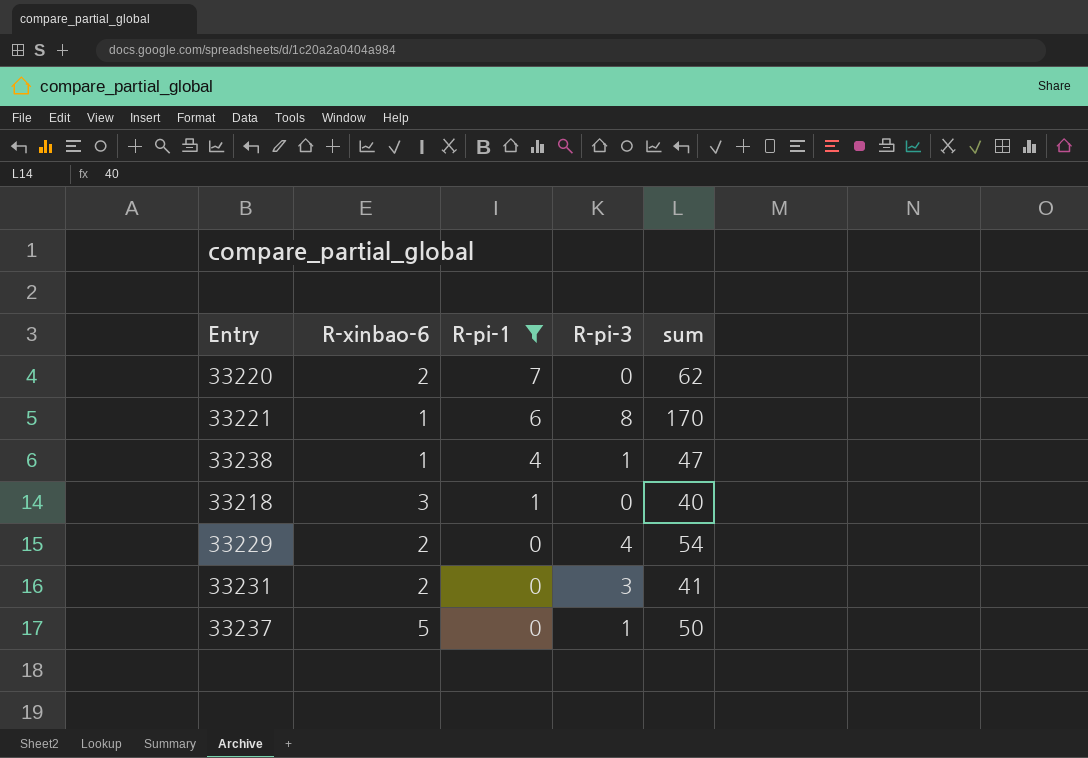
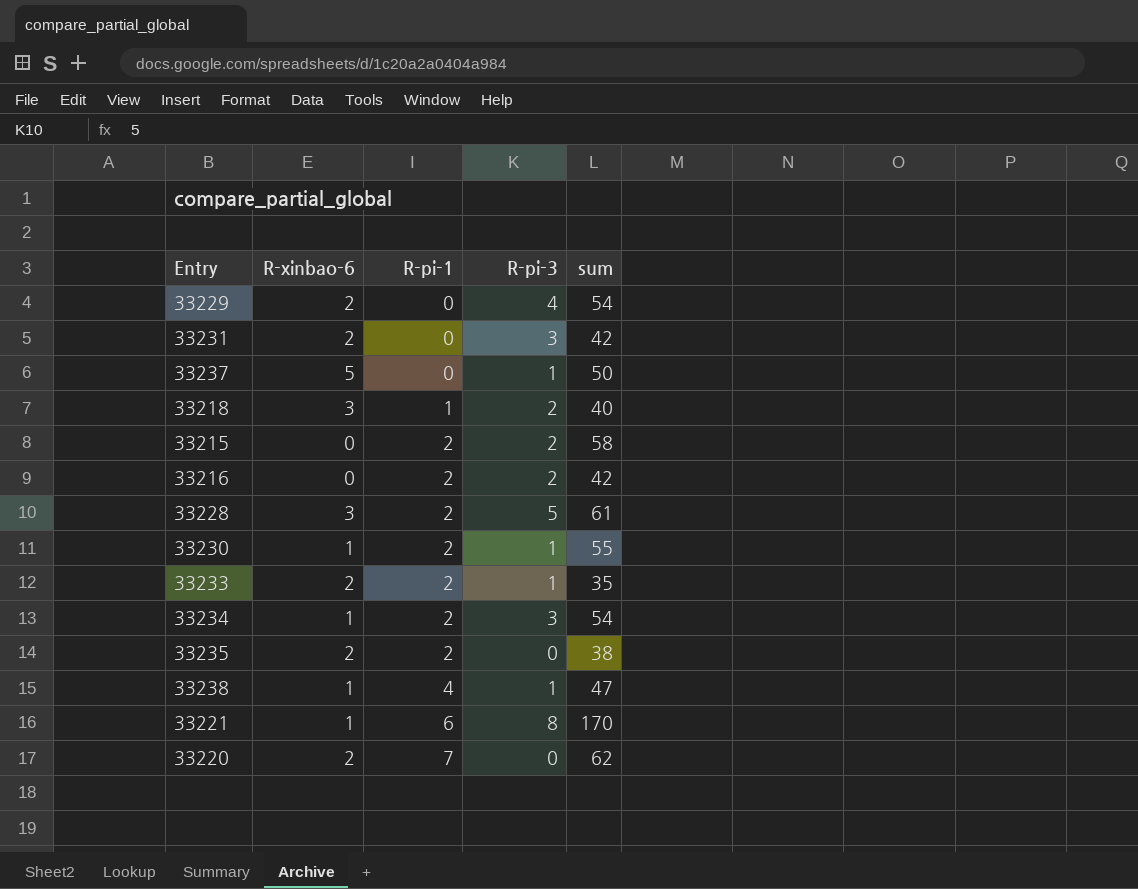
filter: R-pi-1 != 2 -> none
row order: R-pi-1 descending -> R-pi-1 ascending
33231 | sum: 41 -> 42
33218 | R-pi-3: 0 -> 2

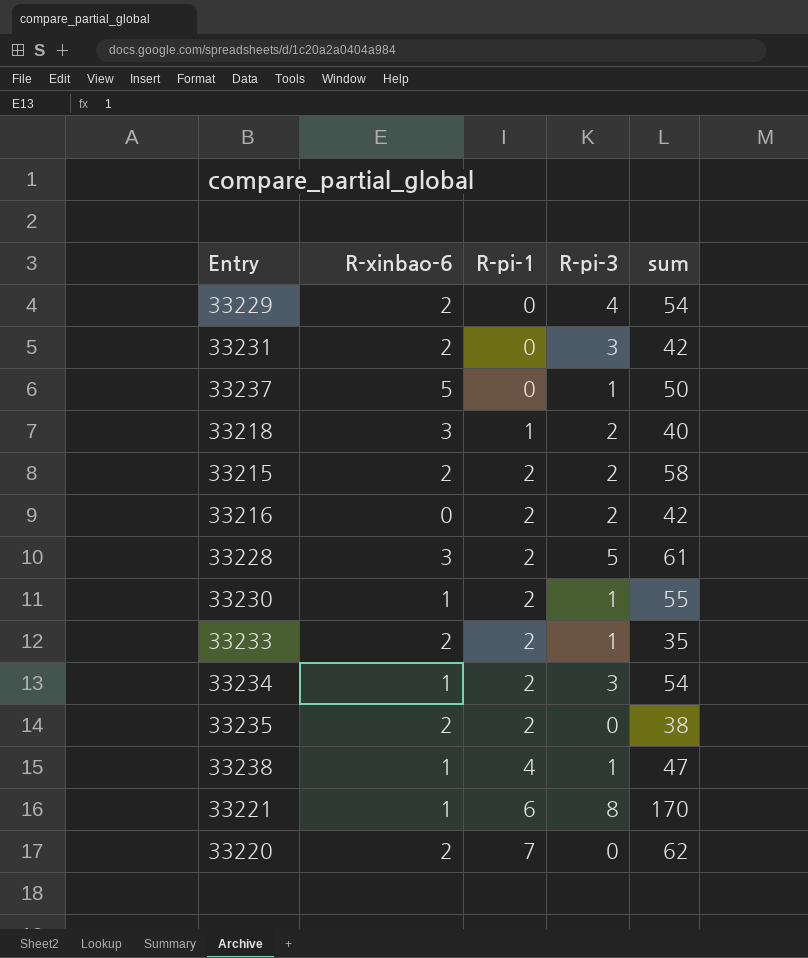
33215 | R-xinbao-6: 0 -> 2

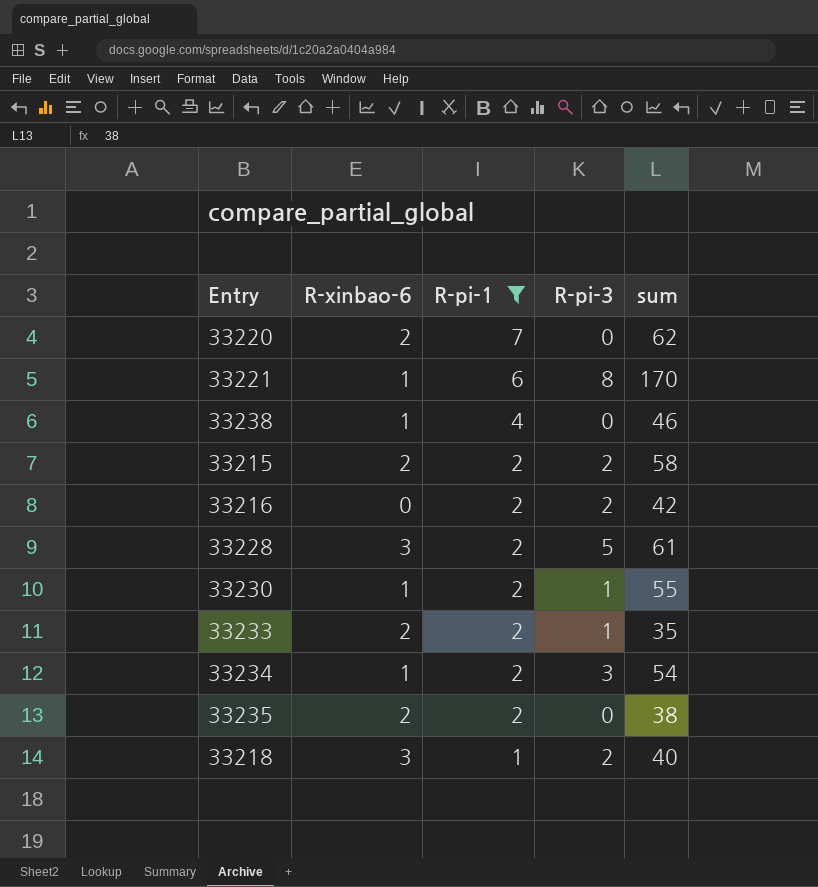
filter: none -> R-pi-1 != 0
row order: R-pi-1 ascending -> R-pi-1 descending
33238 | R-pi-3: 1 -> 0
33238 | sum: 47 -> 46

